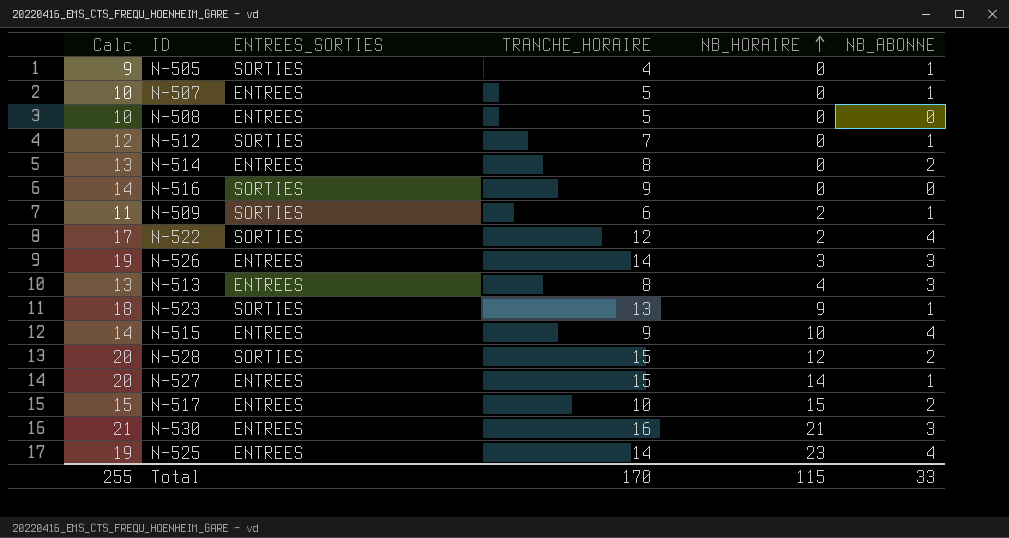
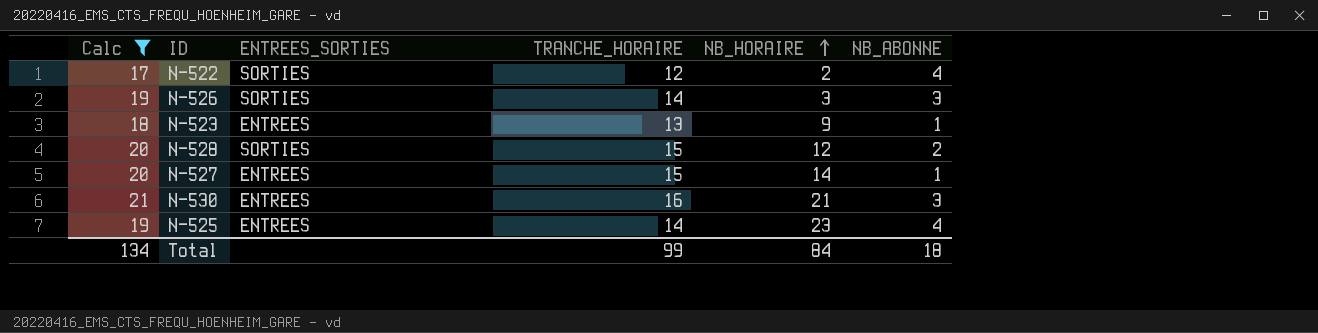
filter: none -> Calc >= 17
N-526 | ENTREES_SORTIES: ENTREES -> SORTIES
N-523 | ENTREES_SORTIES: SORTIES -> ENTREES
Total | Calc: 255 -> 134
Total | TRANCHE_HORAIRE: 170 -> 99
Total | NB_HORAIRE: 115 -> 84
Total | NB_ABONNE: 33 -> 18

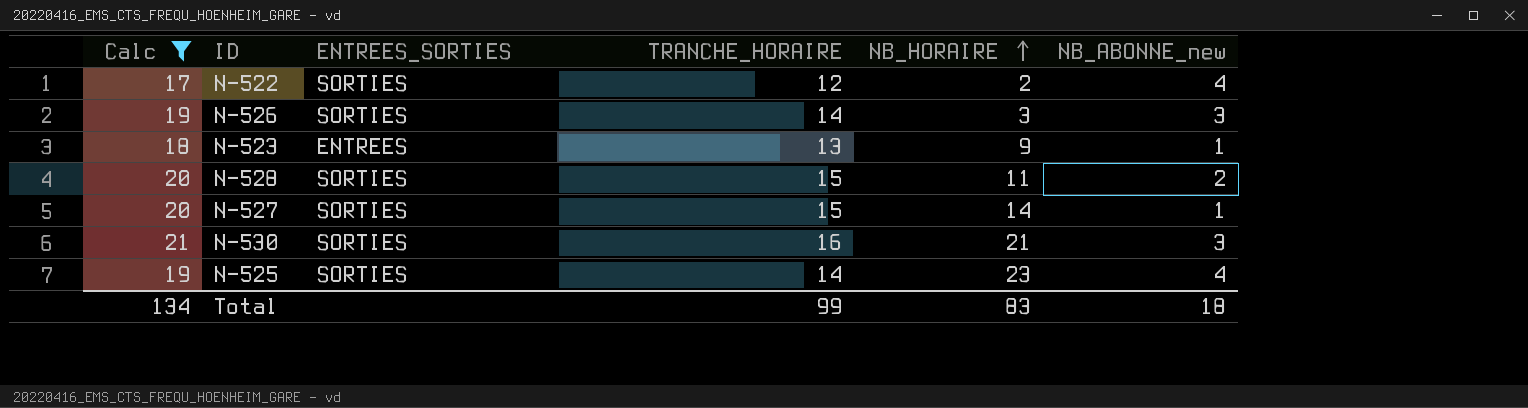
column name: NB_ABONNE -> NB_ABONNE_new
N-528 | NB_HORAIRE: 12 -> 11
N-527 | ENTREES_SORTIES: ENTREES -> SORTIES
N-530 | ENTREES_SORTIES: ENTREES -> SORTIES
N-525 | ENTREES_SORTIES: ENTREES -> SORTIES
Total | NB_HORAIRE: 84 -> 83

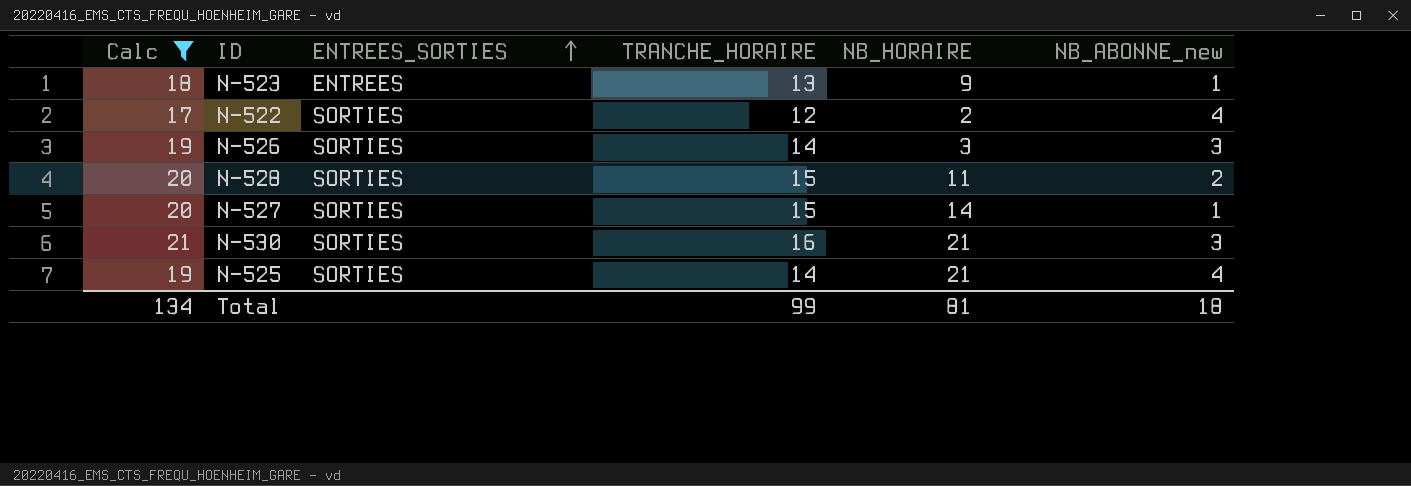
row order: NB_HORAIRE ascending -> ENTREES_SORTIES ascending
N-525 | NB_HORAIRE: 23 -> 21
Total | NB_HORAIRE: 83 -> 81

